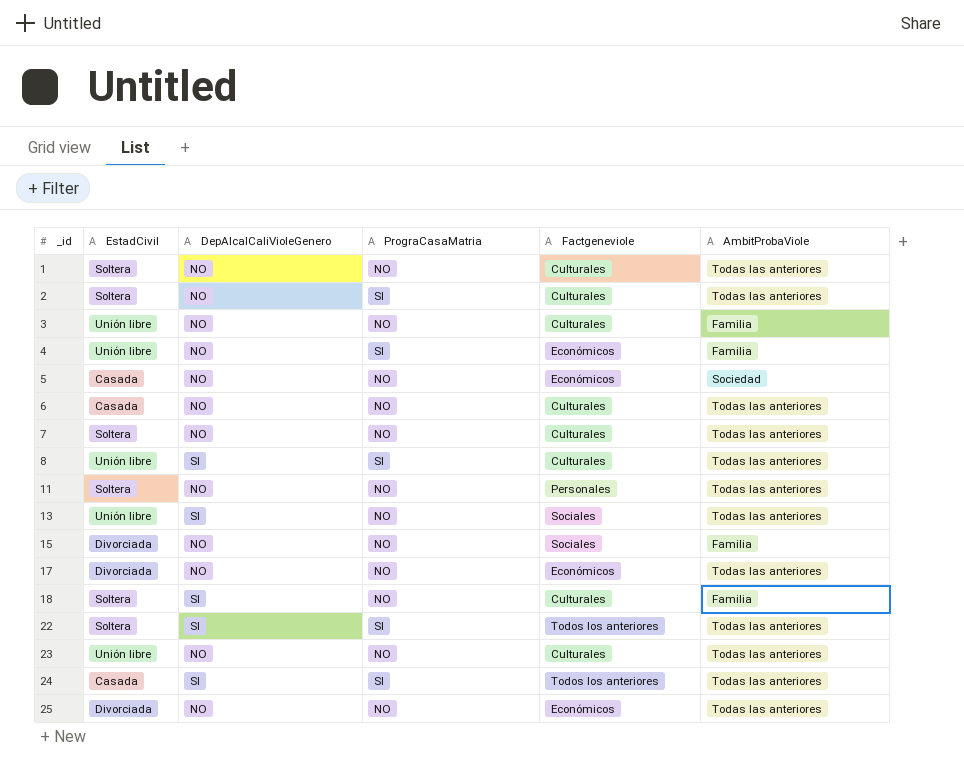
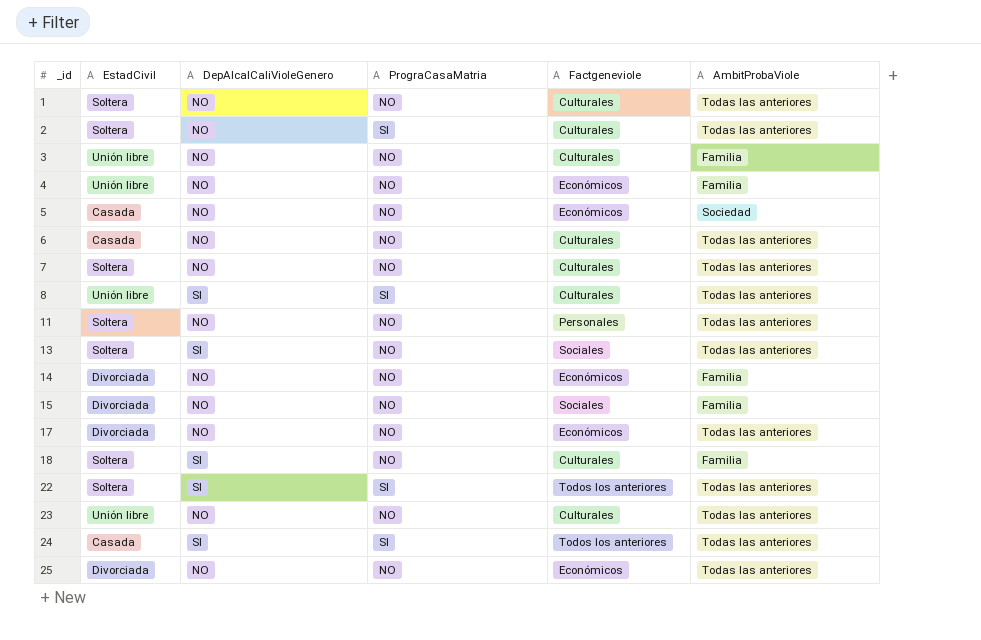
4 | PrograCasaMatria: SI -> NO
13 | EstadCivil: Unión libre -> Soltera
row 14: none -> Divorciada | NO | NO | Económicos | Familia

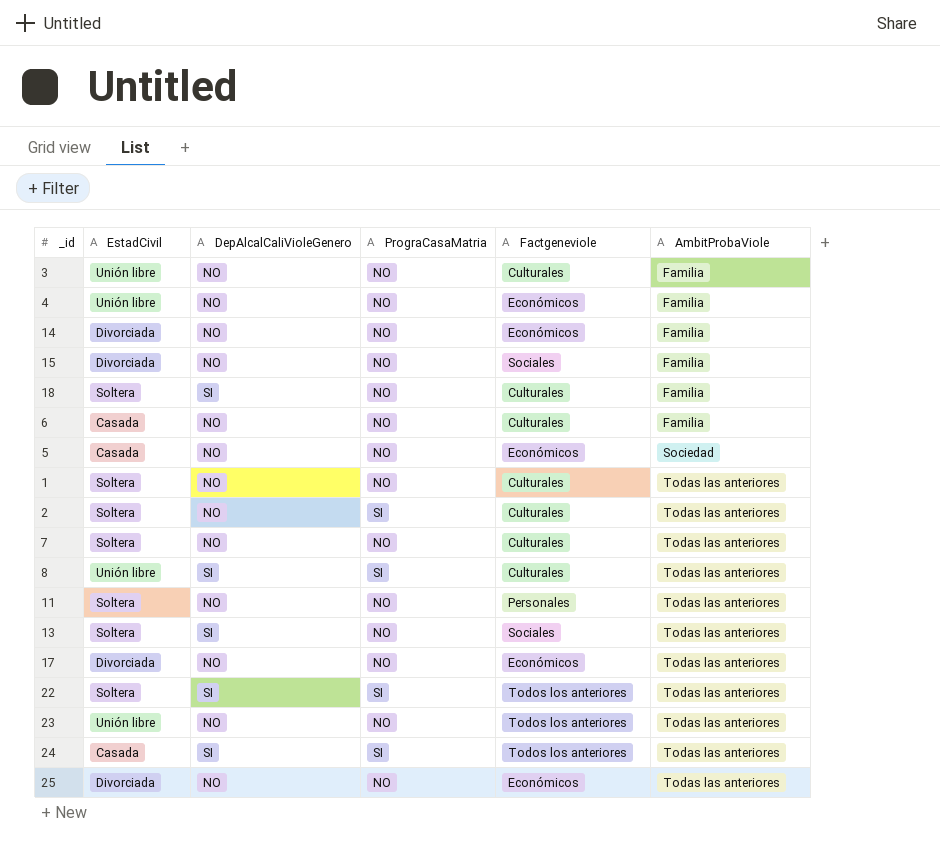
row order: _id ascending -> AmbitProbaViole ascending
6 | AmbitProbaViole: Todas las anteriores -> Familia
23 | Factgeneviole: Culturales -> Todos los anteriores

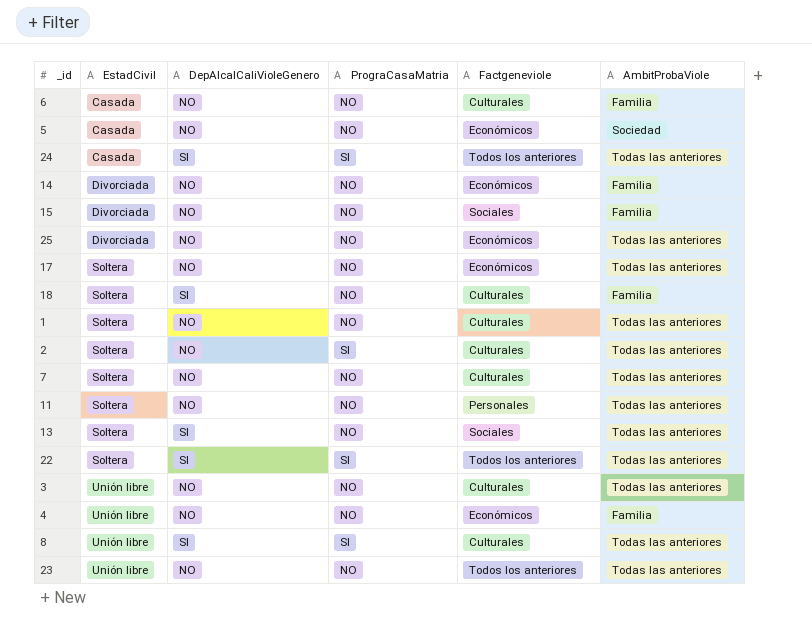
row order: AmbitProbaViole ascending -> EstadCivil ascending
17 | EstadCivil: Divorciada -> Soltera
3 | AmbitProbaViole: Familia -> Todas las anteriores

